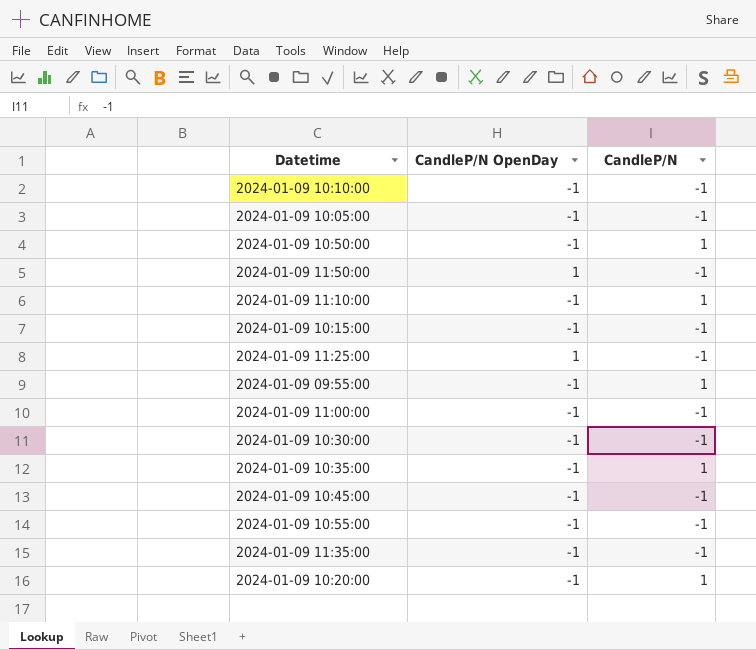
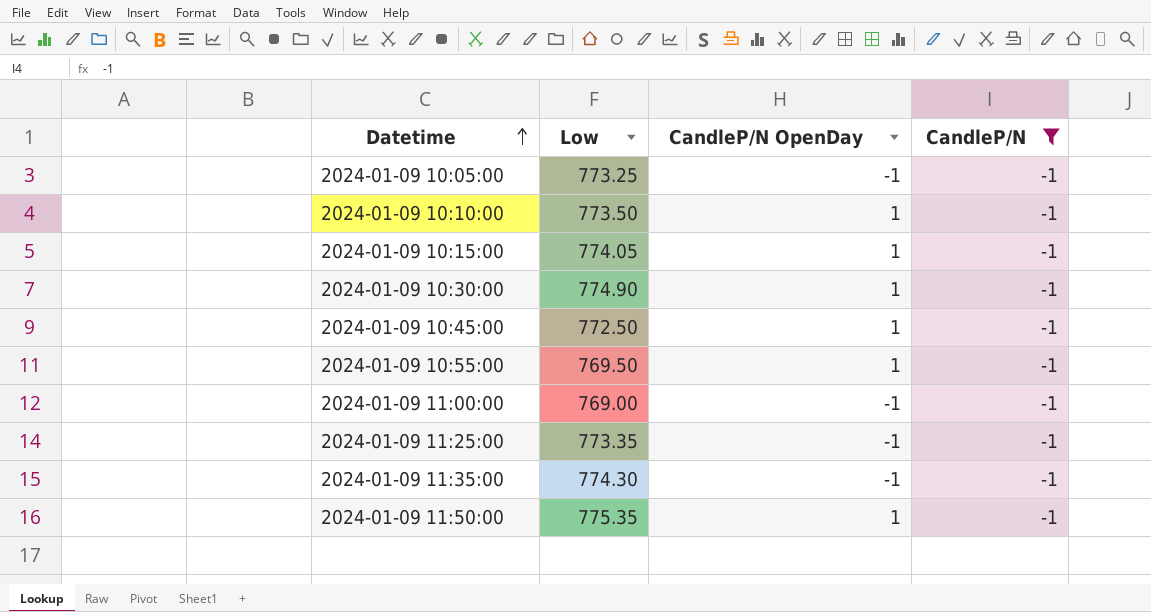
filter: none -> CandleP/N = -1
row order: none -> Datetime ascending
column Low | position: none -> 2
2024-01-09 10:10:00 | CandleP/N OpenDay: -1 -> 1
2024-01-09 10:15:00 | CandleP/N OpenDay: -1 -> 1
2024-01-09 10:30:00 | CandleP/N OpenDay: -1 -> 1
2024-01-09 10:45:00 | CandleP/N OpenDay: -1 -> 1
2024-01-09 10:55:00 | CandleP/N OpenDay: -1 -> 1
2024-01-09 11:25:00 | CandleP/N OpenDay: 1 -> -1

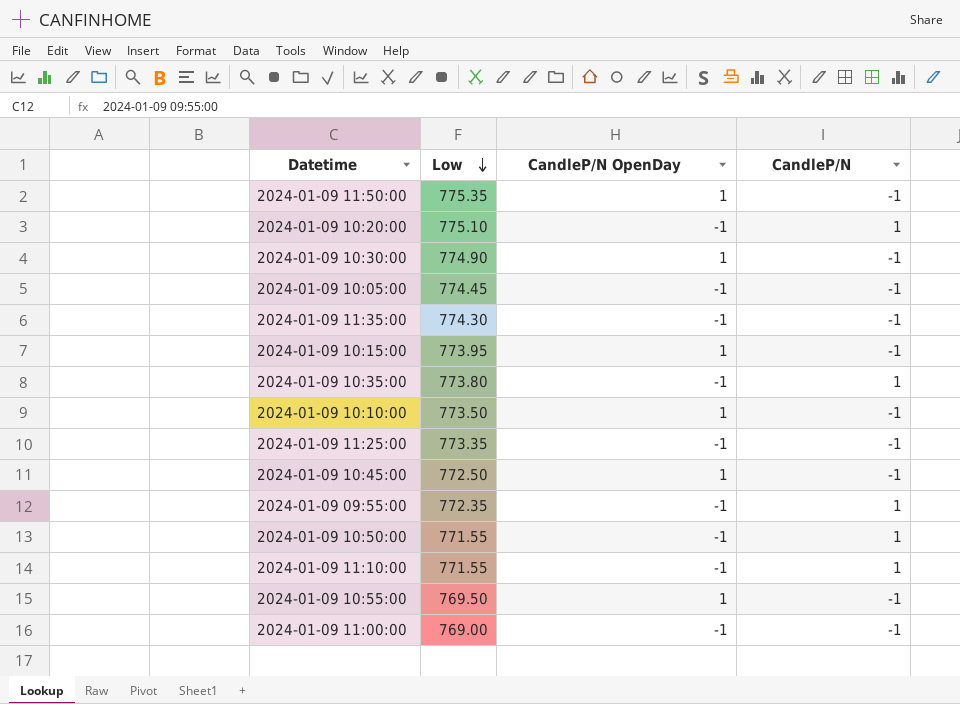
filter: CandleP/N = -1 -> none
row order: Datetime ascending -> Low descending
2024-01-09 10:05:00 | Low: 773.25 -> 774.45
2024-01-09 10:15:00 | Low: 774.05 -> 773.95

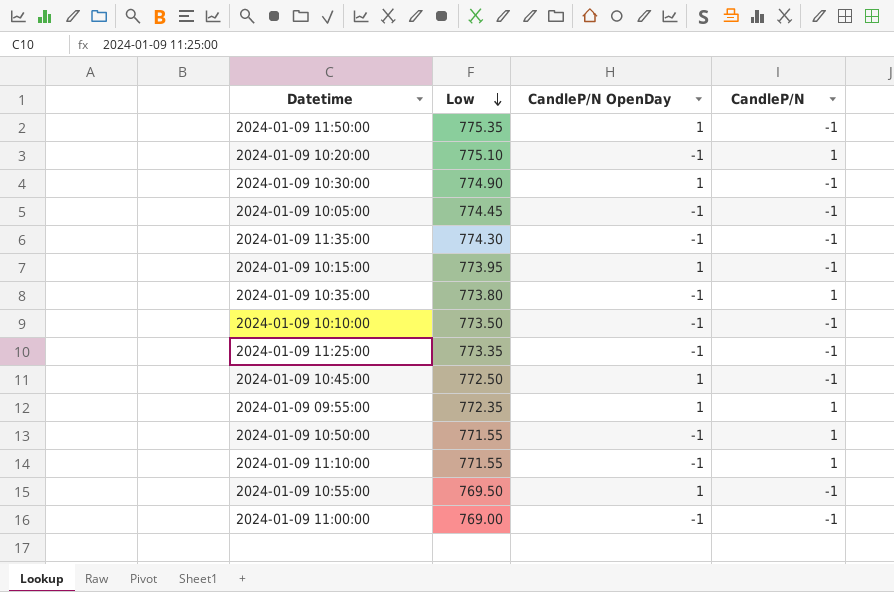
2024-01-09 10:10:00 | CandleP/N OpenDay: 1 -> -1
2024-01-09 09:55:00 | CandleP/N OpenDay: -1 -> 1

